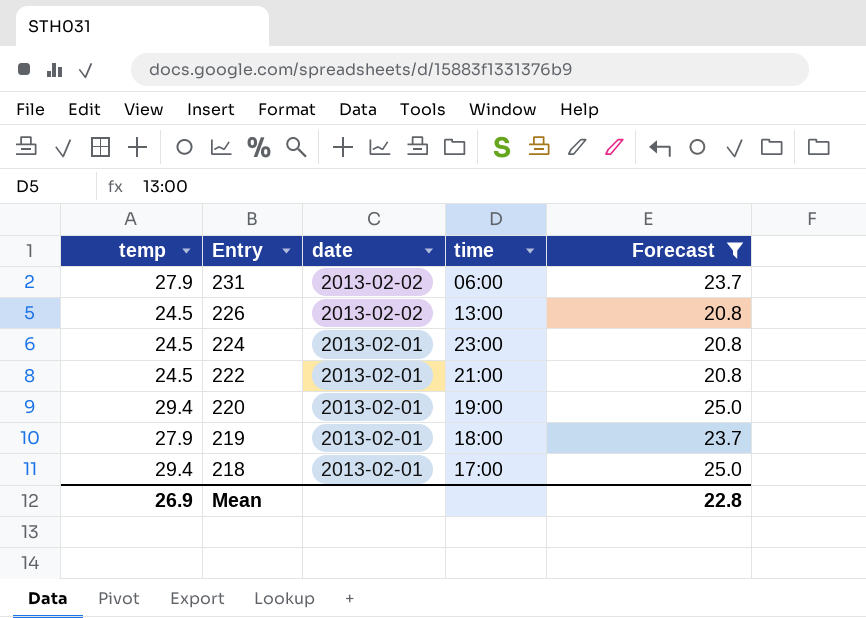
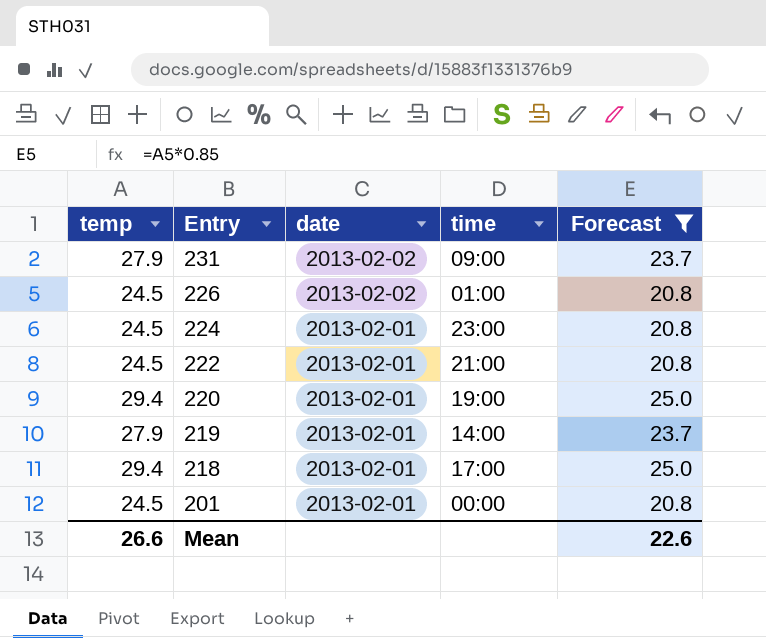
231 | time: 06:00 -> 09:00
226 | time: 13:00 -> 01:00
219 | time: 18:00 -> 14:00
row 201: none -> 24.5 | 2013-02-01 | 00:00 | 20.8
Mean | temp: 26.9 -> 26.6
Mean | Forecast: 22.8 -> 22.6

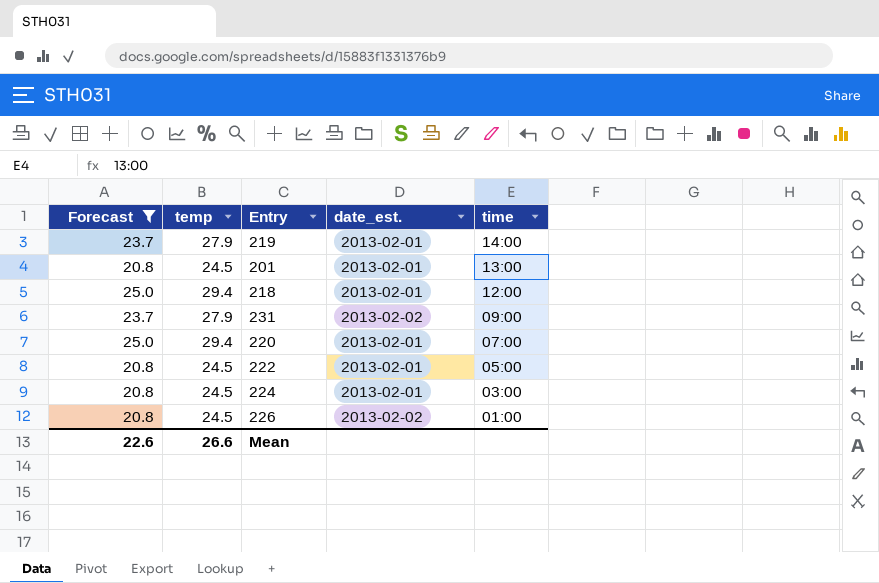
row order: Entry descending -> time descending
column Forecast | position: 5 -> 1
column name: date -> date_est.
201 | time: 00:00 -> 13:00
218 | time: 17:00 -> 12:00
220 | time: 19:00 -> 07:00
222 | time: 21:00 -> 05:00
224 | time: 23:00 -> 03:00

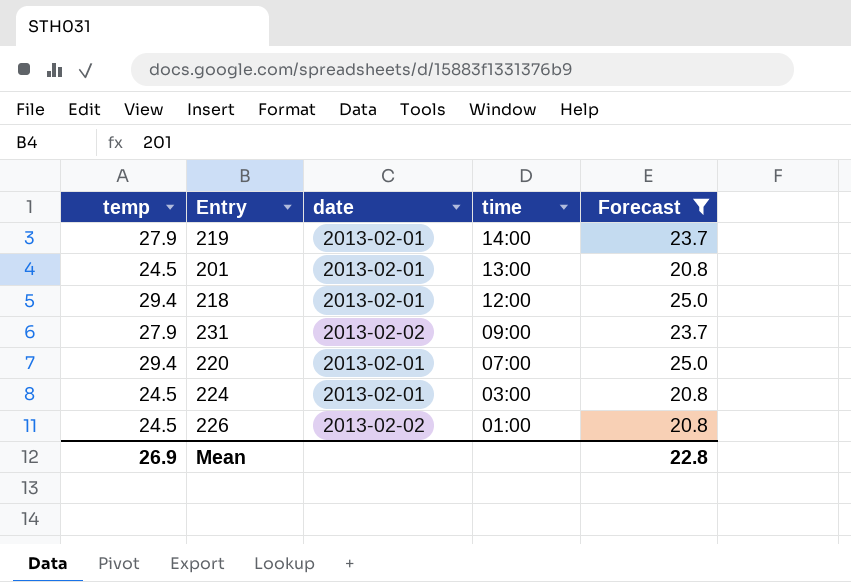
column name: date_est. -> date
column Forecast | position: 1 -> 5
row 222: 20.8 | 24.5 | 2013-02-01 | 05:00 -> none
Mean | temp: 26.6 -> 26.9
Mean | Forecast: 22.6 -> 22.8

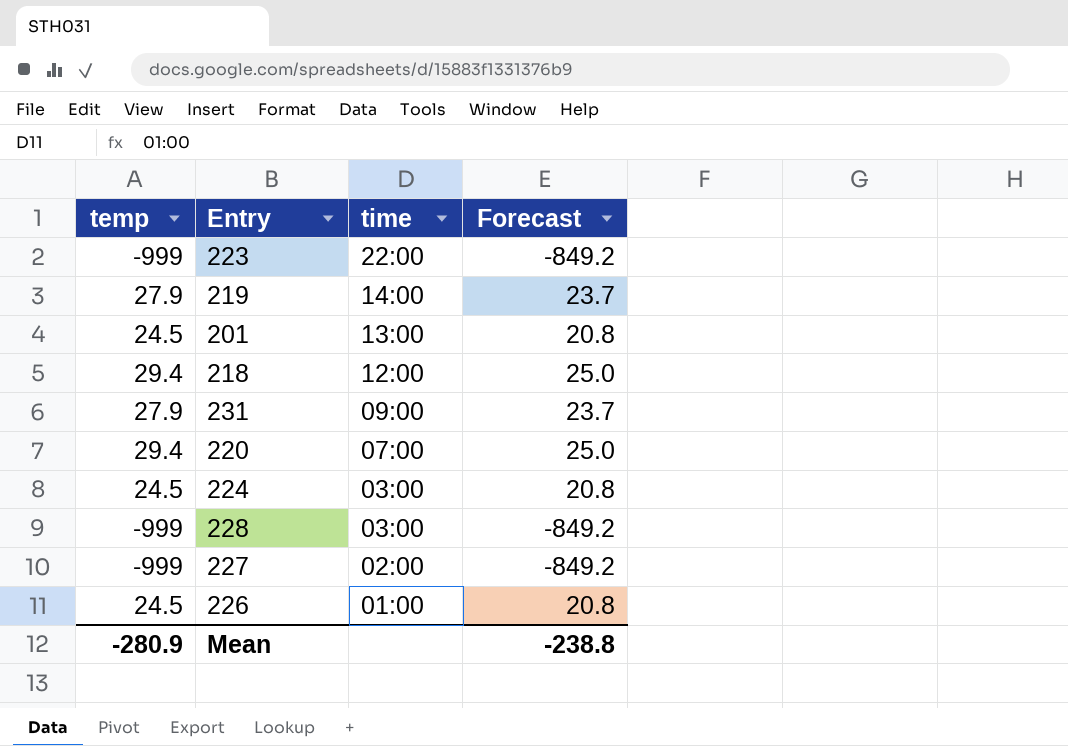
filter: Forecast != -849.2 -> none
column date | position: 3 -> none
Mean | temp: 26.9 -> -280.9
Mean | Forecast: 22.8 -> -238.8

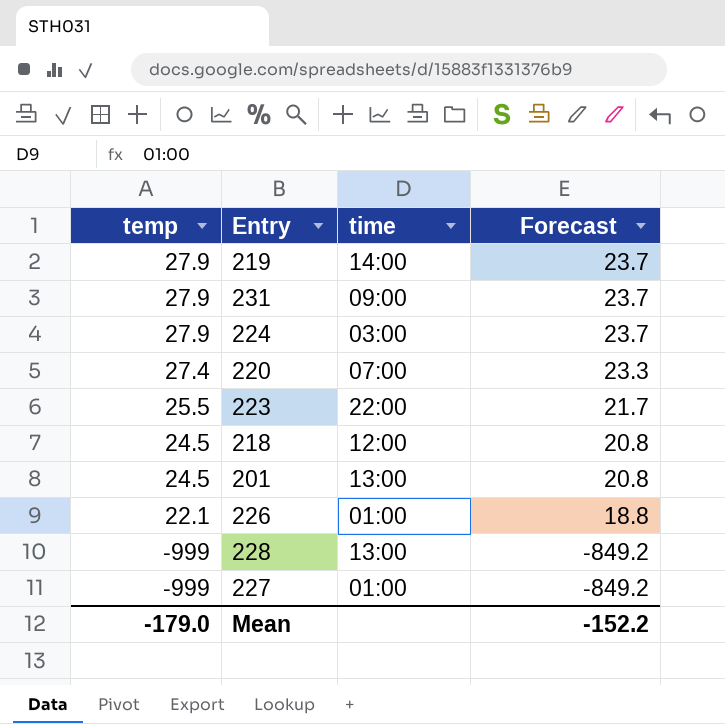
row order: time descending -> temp descending
224 | temp: 24.5 -> 27.9
224 | Forecast: 20.8 -> 23.7
220 | temp: 29.4 -> 27.4
220 | Forecast: 25.0 -> 23.3
223 | temp: -999 -> 25.5
223 | Forecast: -849.2 -> 21.7
218 | temp: 29.4 -> 24.5
218 | Forecast: 25.0 -> 20.8
226 | temp: 24.5 -> 22.1
226 | Forecast: 20.8 -> 18.8
228 | time: 03:00 -> 13:00
227 | time: 02:00 -> 01:00
Mean | temp: -280.9 -> -179.0
Mean | Forecast: -238.8 -> -152.2

